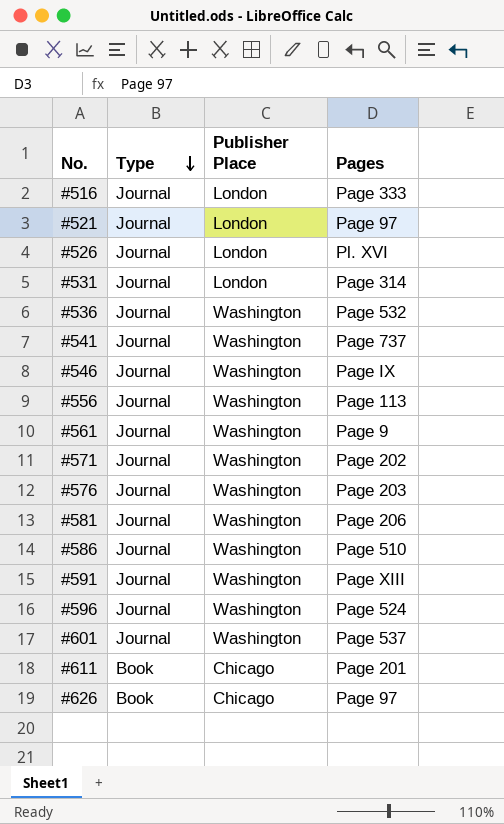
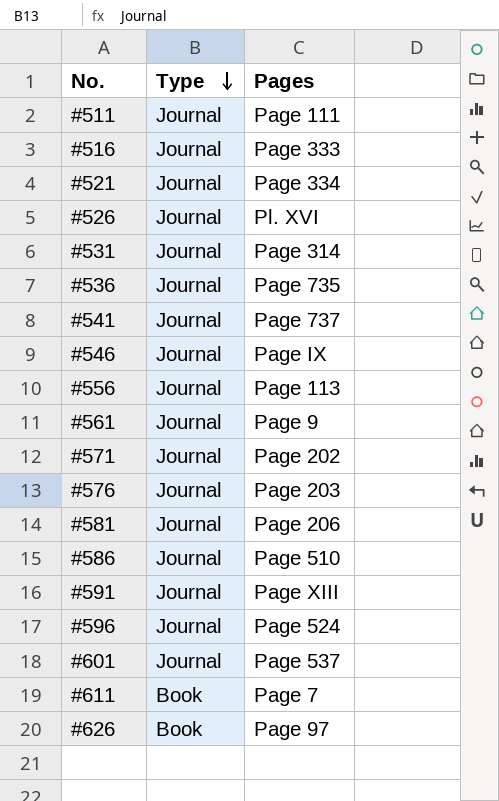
column Publisher Place | position: 3 -> none
row #511: none -> Journal | Page 111
#521 | Pages: Page 97 -> Page 334
#536 | Pages: Page 532 -> Page 735
#611 | Pages: Page 201 -> Page 7

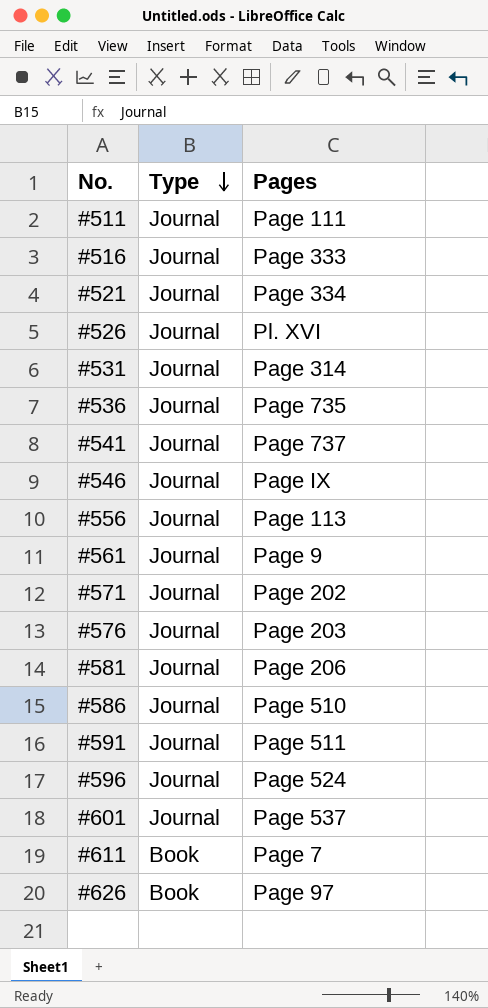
#591 | Pages: Page XIII -> Page 511

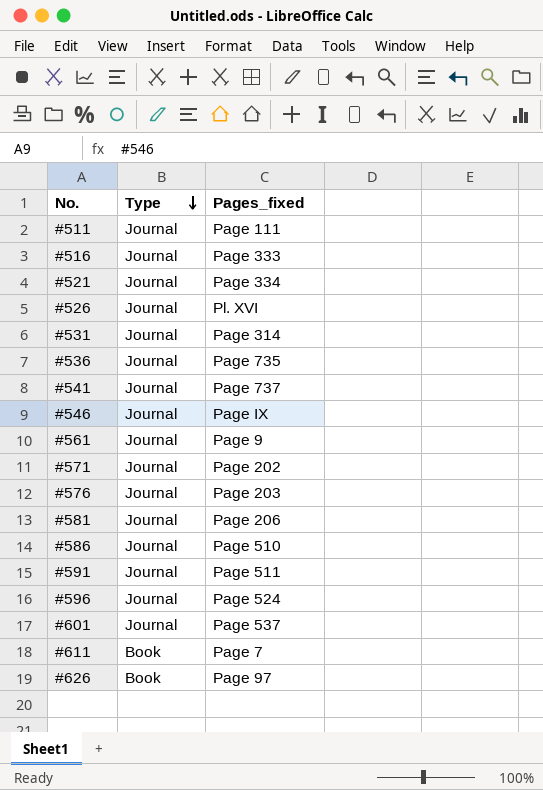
column name: Pages -> Pages_fixed
row #556: Journal | Page 113 -> none

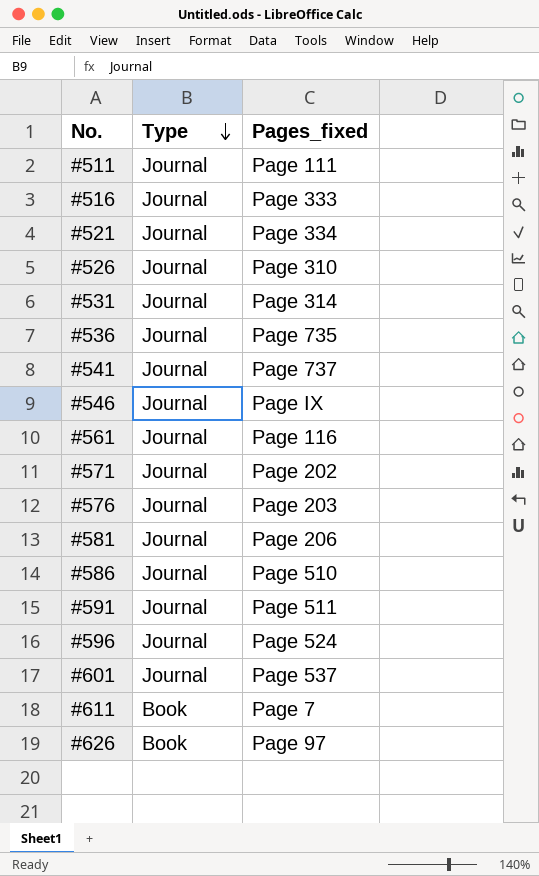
#526 | Pages_fixed: Pl. XVI -> Page 310
#561 | Pages_fixed: Page 9 -> Page 116

